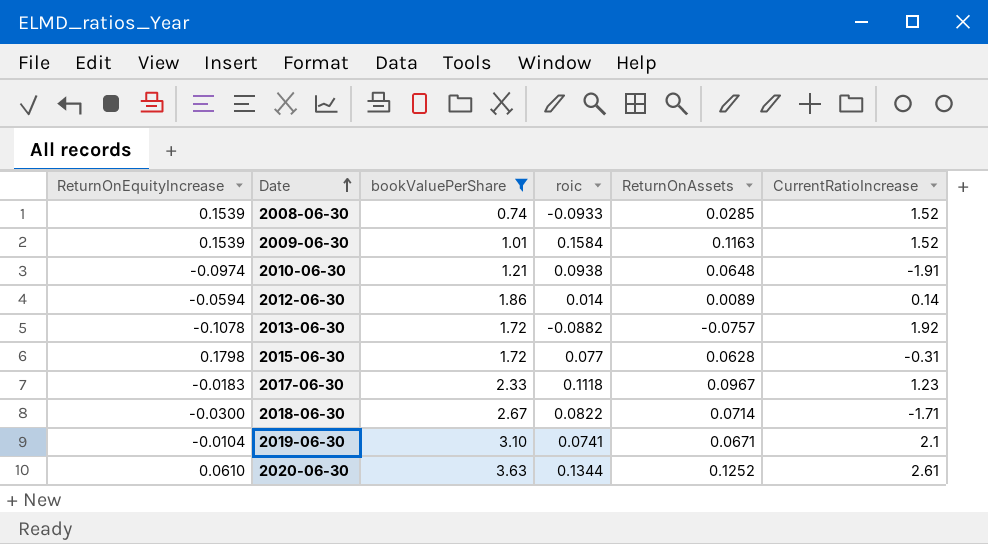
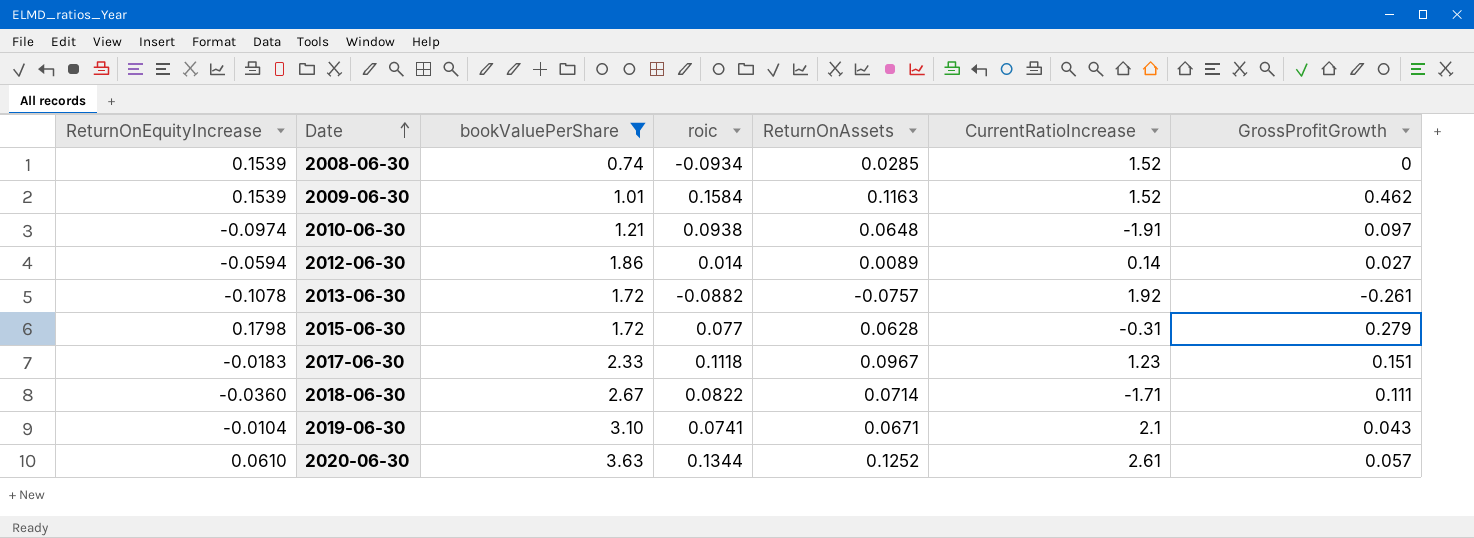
column GrossProfitGrowth | position: none -> 7
2008-06-30 | roic: -0.0933 -> -0.0934
2018-06-30 | ReturnOnEquityIncrease: -0.0300 -> -0.0360

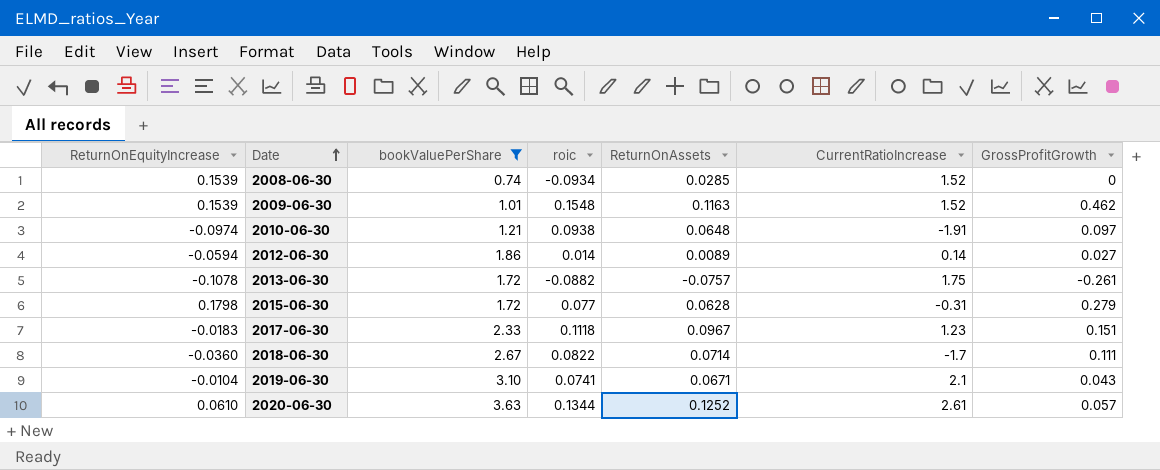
2009-06-30 | roic: 0.1584 -> 0.1548
2013-06-30 | CurrentRatioIncrease: 1.92 -> 1.75
2018-06-30 | CurrentRatioIncrease: -1.71 -> -1.7

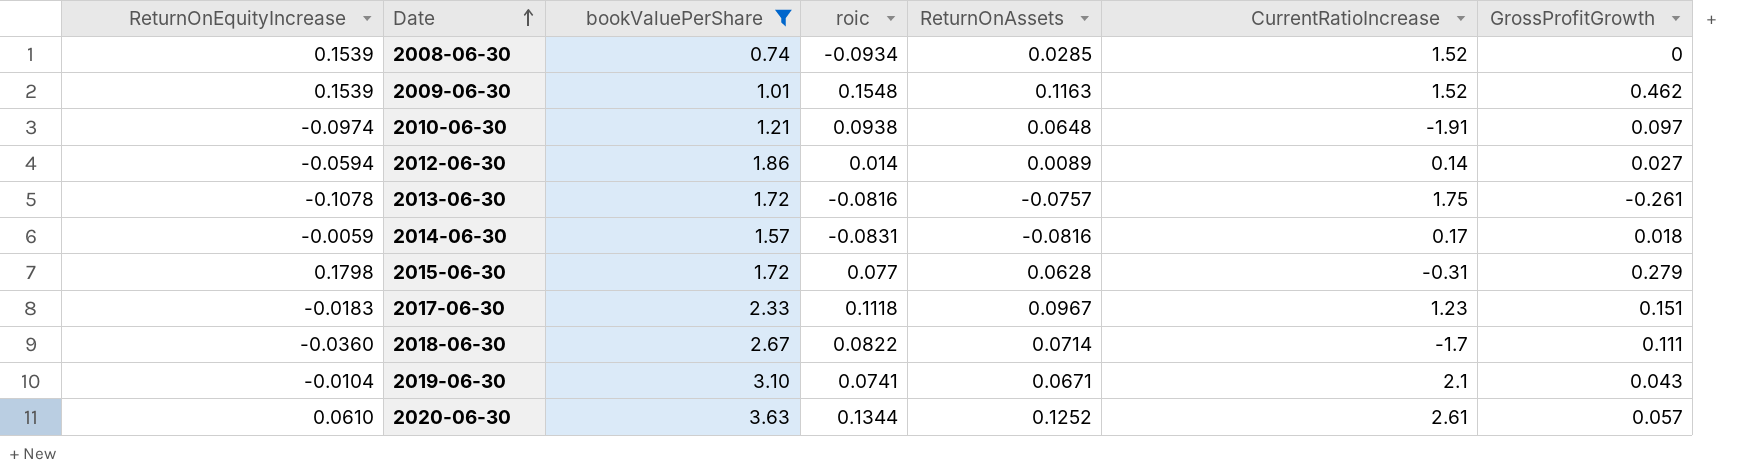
2013-06-30 | roic: -0.0882 -> -0.0816
row 2014-06-30: none -> -0.0059 | 1.57 | -0.0831 | -0.0816 | 0.17 | 0.018

